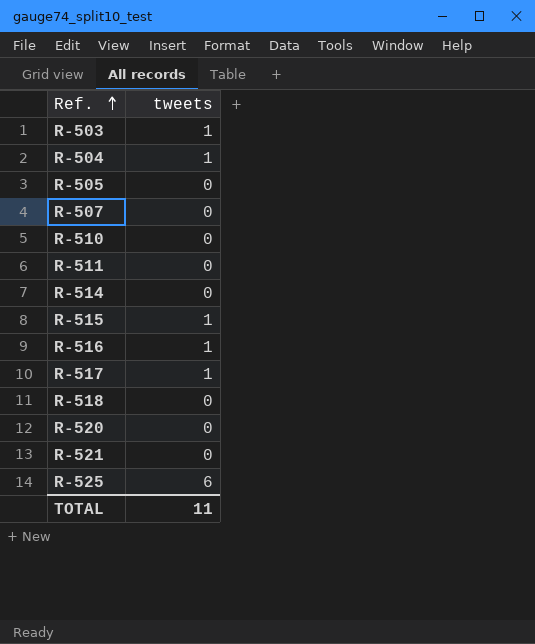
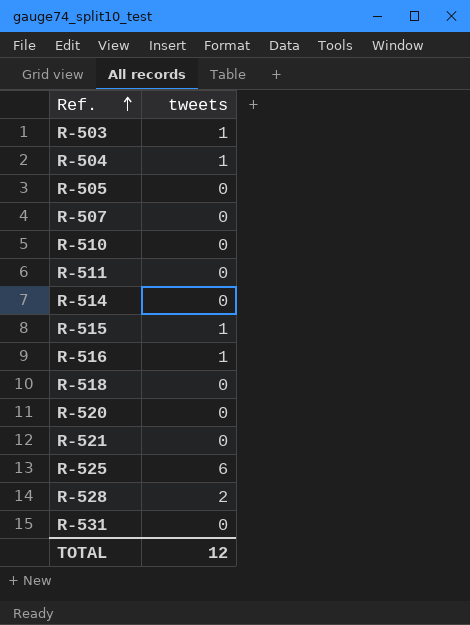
row R-517: 1 -> none
row R-528: none -> 2
row R-531: none -> 0
TOTAL | tweets: 11 -> 12

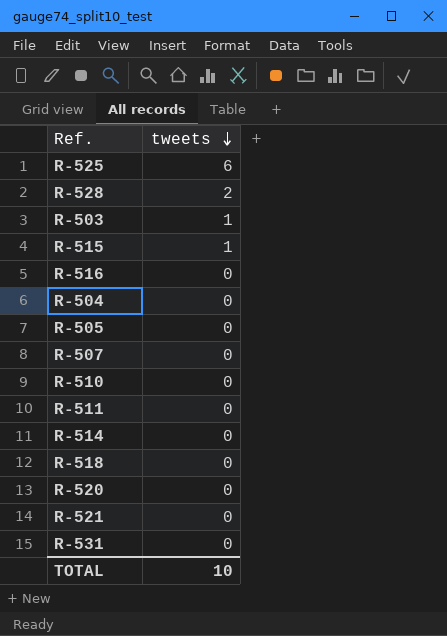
row order: Ref. ascending -> tweets descending
R-516 | tweets: 1 -> 0
R-504 | tweets: 1 -> 0
TOTAL | tweets: 12 -> 10

